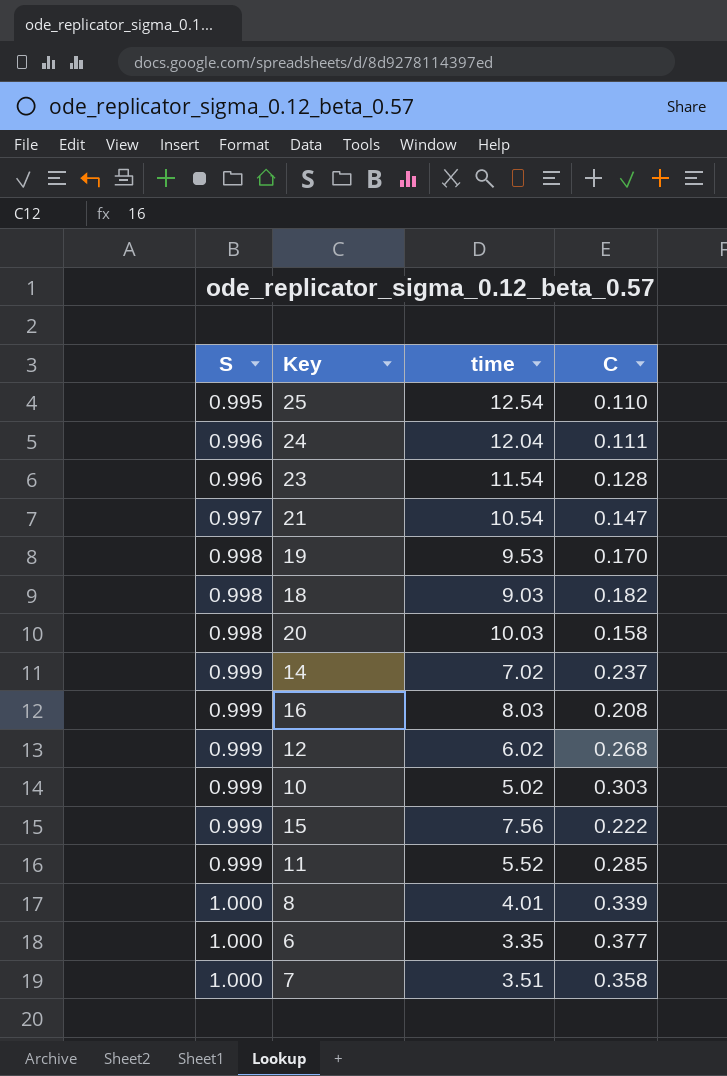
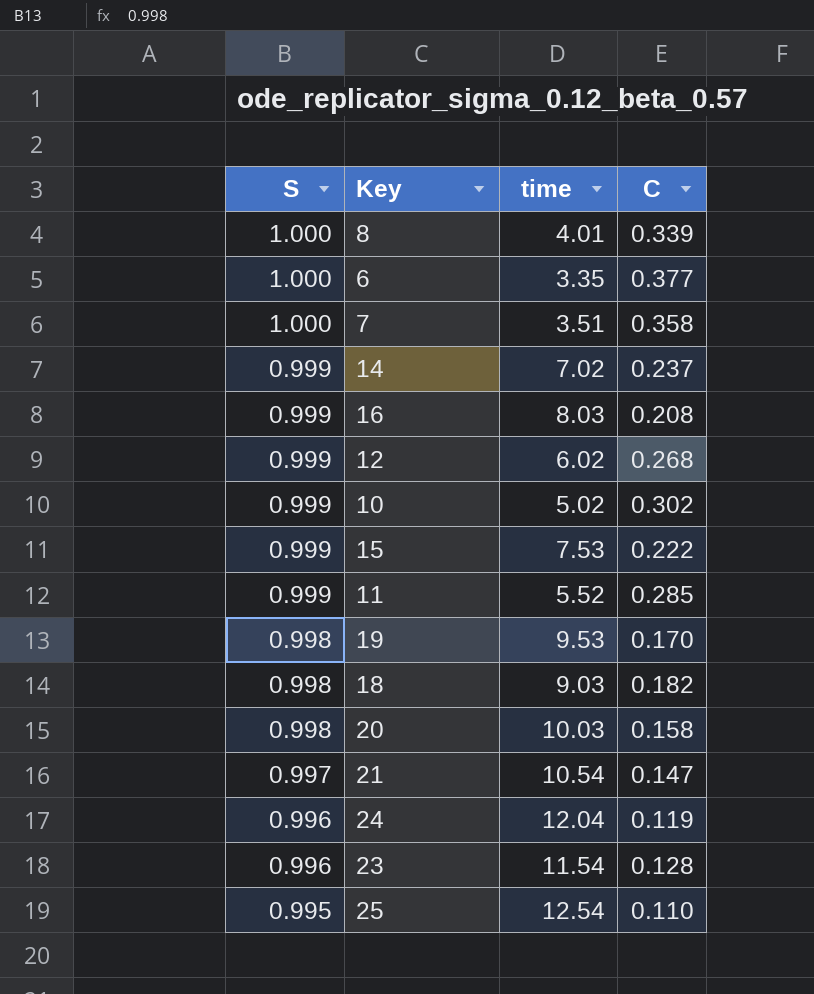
row order: S ascending -> S descending
10 | C: 0.303 -> 0.302
15 | time: 7.56 -> 7.53
24 | C: 0.111 -> 0.119

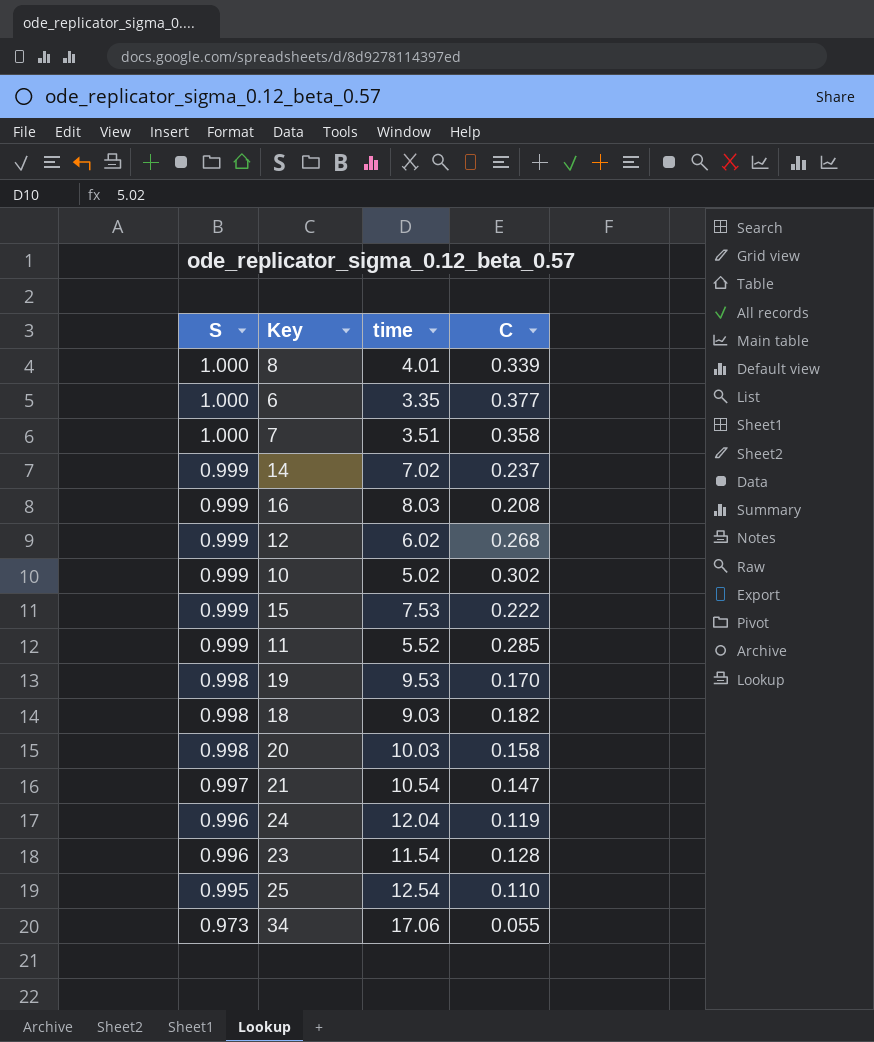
row 34: none -> 0.973 | 17.06 | 0.055

